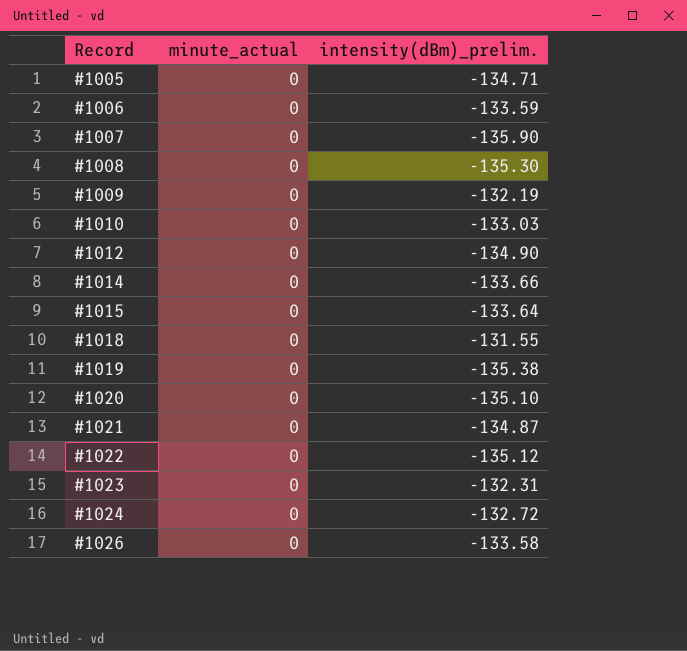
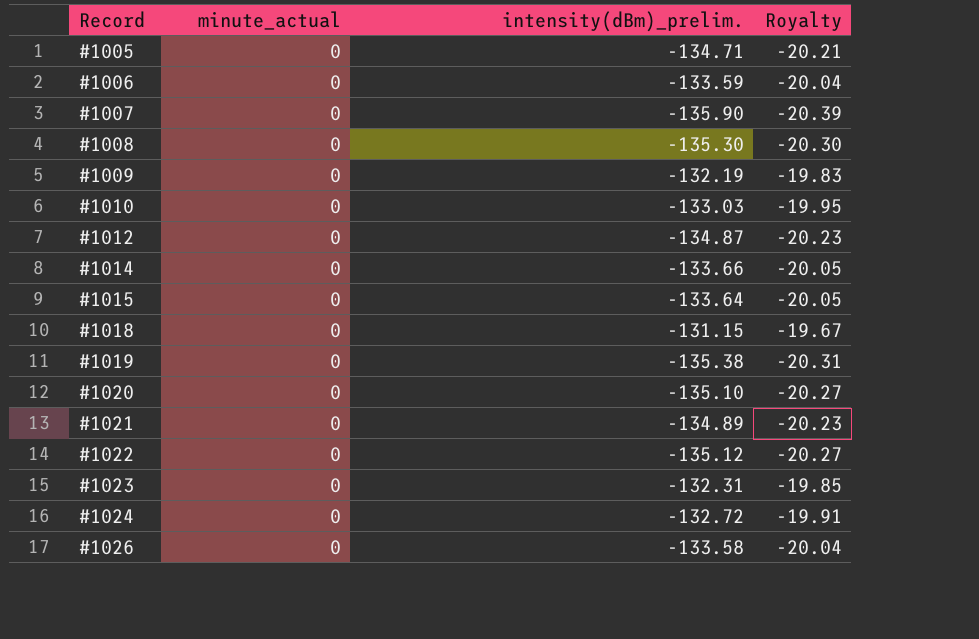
column Royalty | formula: none -> [intensity(dBm)_prelim.] * 0.15
#1012 | intensity(dBm)_prelim.: -134.90 -> -134.87
#1018 | intensity(dBm)_prelim.: -131.55 -> -131.15
#1021 | intensity(dBm)_prelim.: -134.87 -> -134.89

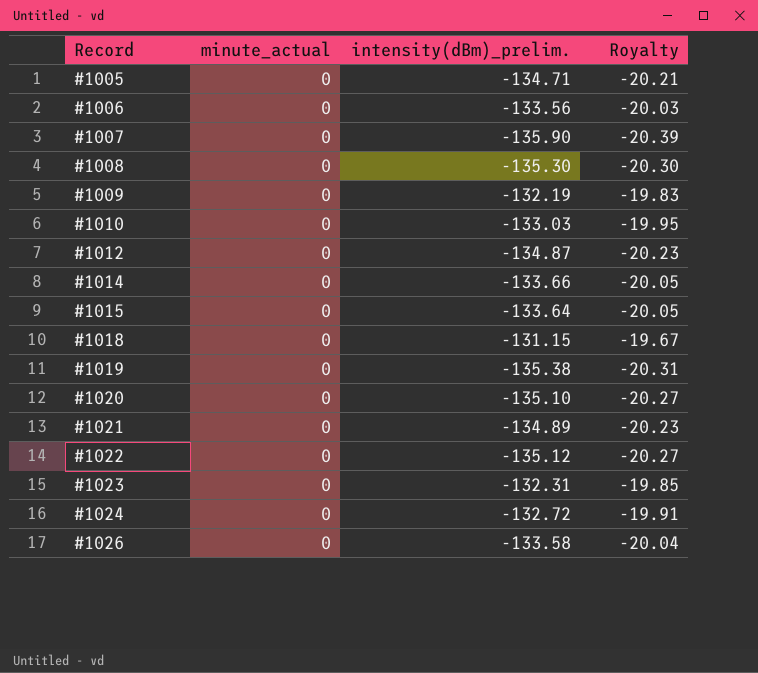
#1006 | intensity(dBm)_prelim.: -133.59 -> -133.56
#1006 | Royalty: -20.04 -> -20.03

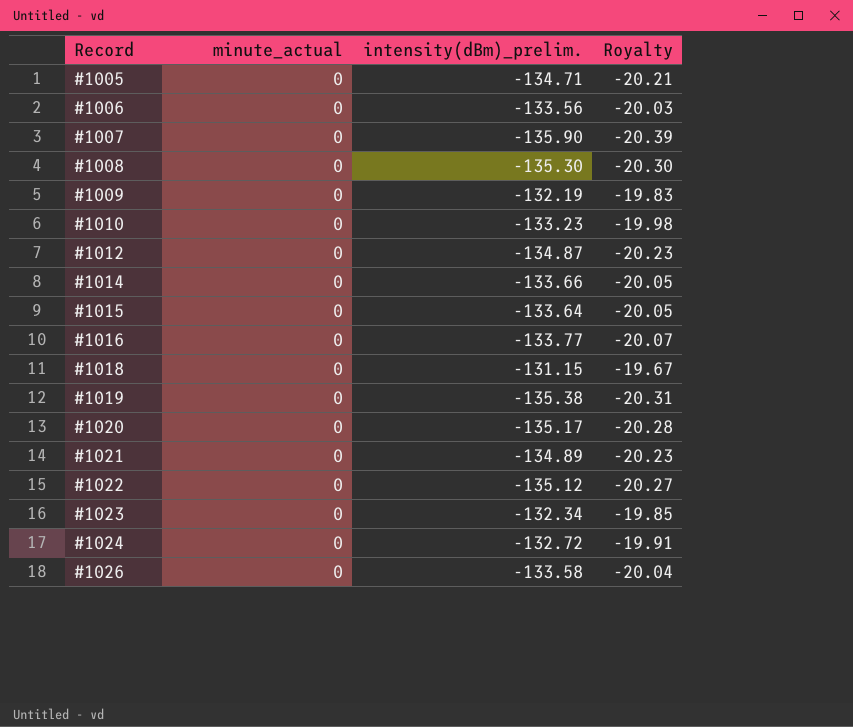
#1010 | intensity(dBm)_prelim.: -133.03 -> -133.23
#1010 | Royalty: -19.95 -> -19.98
row #1016: none -> 0 | -133.77 | -20.07
#1020 | intensity(dBm)_prelim.: -135.10 -> -135.17
#1020 | Royalty: -20.27 -> -20.28
#1023 | intensity(dBm)_prelim.: -132.31 -> -132.34

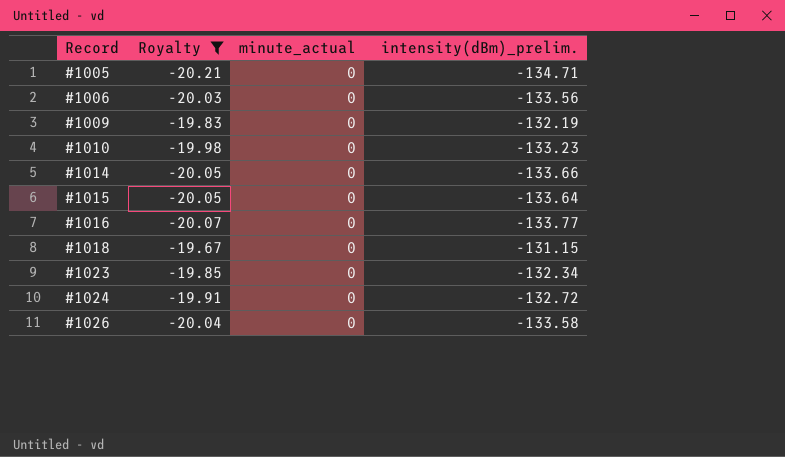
filter: none -> Royalty >= -20.21
column Royalty | position: 4 -> 2

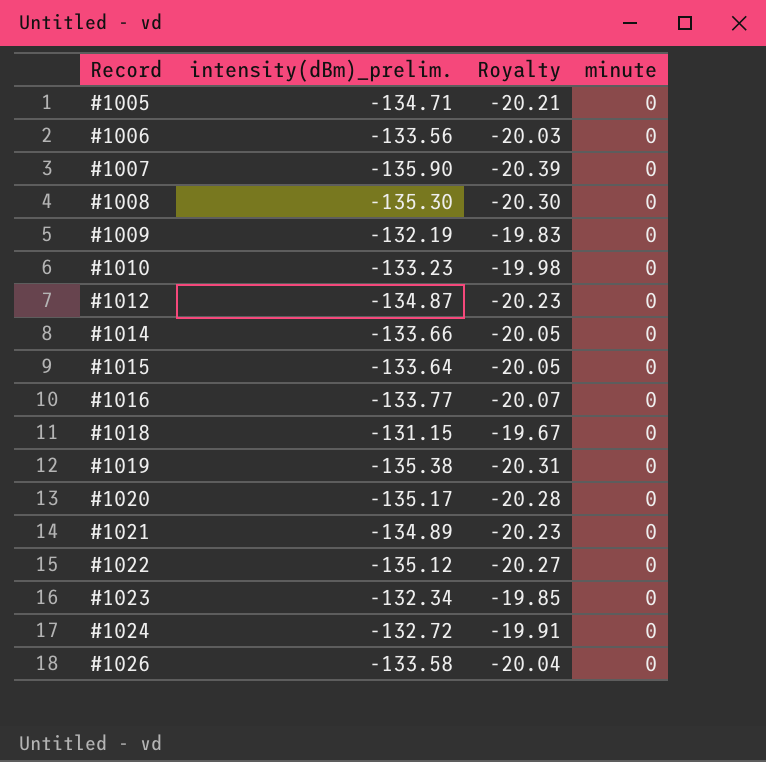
filter: Royalty >= -20.21 -> none
column intensity(dBm)_prelim. | position: 4 -> 2
column name: minute_actual -> minute

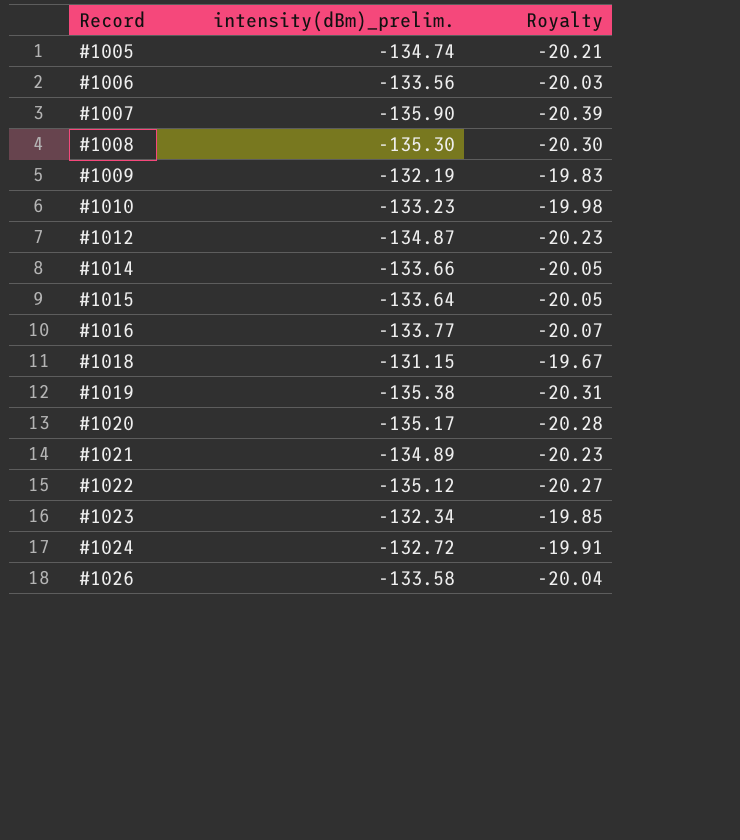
column minute | position: 4 -> none
#1005 | intensity(dBm)_prelim.: -134.71 -> -134.74

